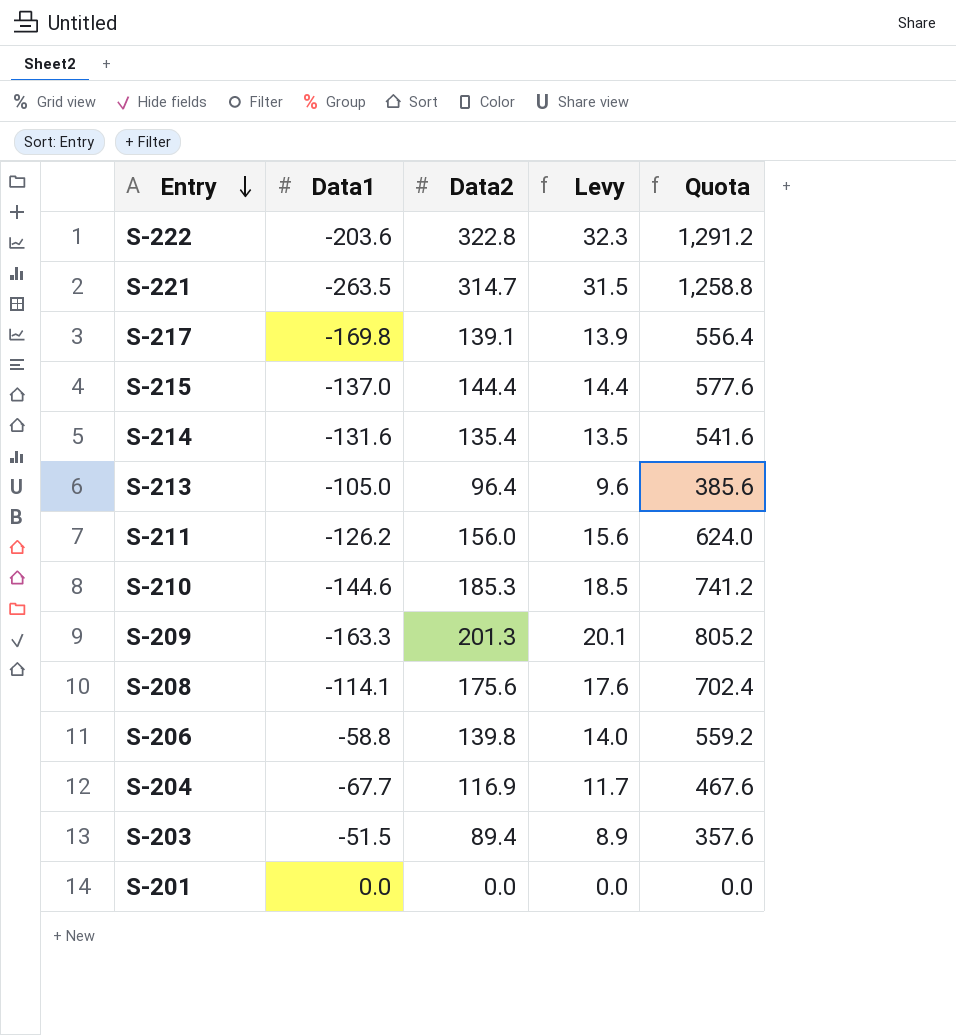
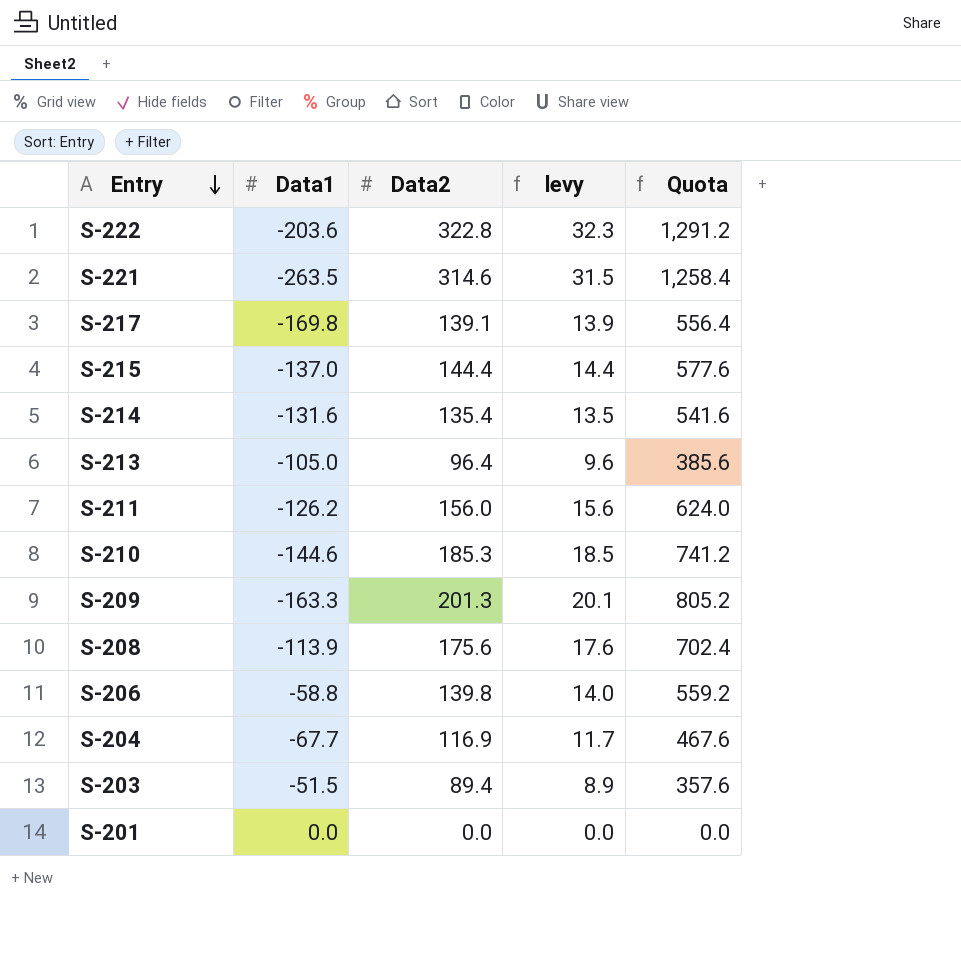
column name: Levy -> levy
S-221 | Data2: 314.7 -> 314.6
S-221 | Quota: 1,258.8 -> 1,258.4
S-208 | Data1: -114.1 -> -113.9

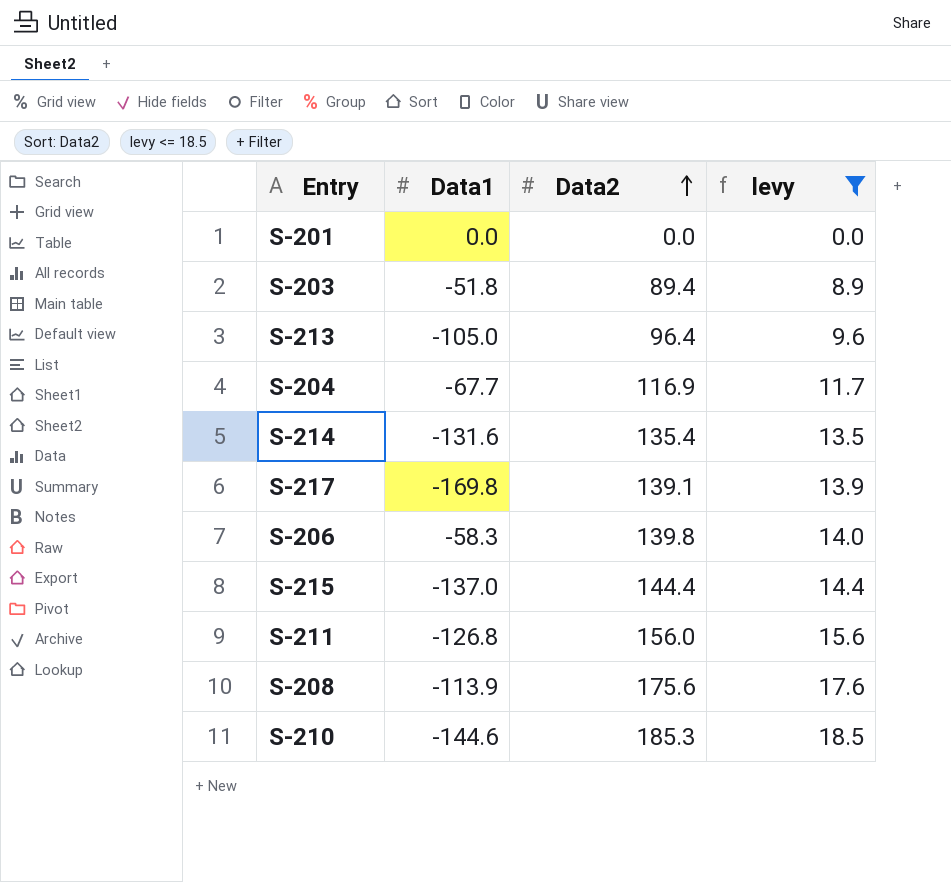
filter: none -> levy <= 18.5
row order: Entry descending -> Data2 ascending
column Quota | formula: [Data2] * 4 -> none
S-203 | Data1: -51.5 -> -51.8
S-206 | Data1: -58.8 -> -58.3
S-211 | Data1: -126.2 -> -126.8

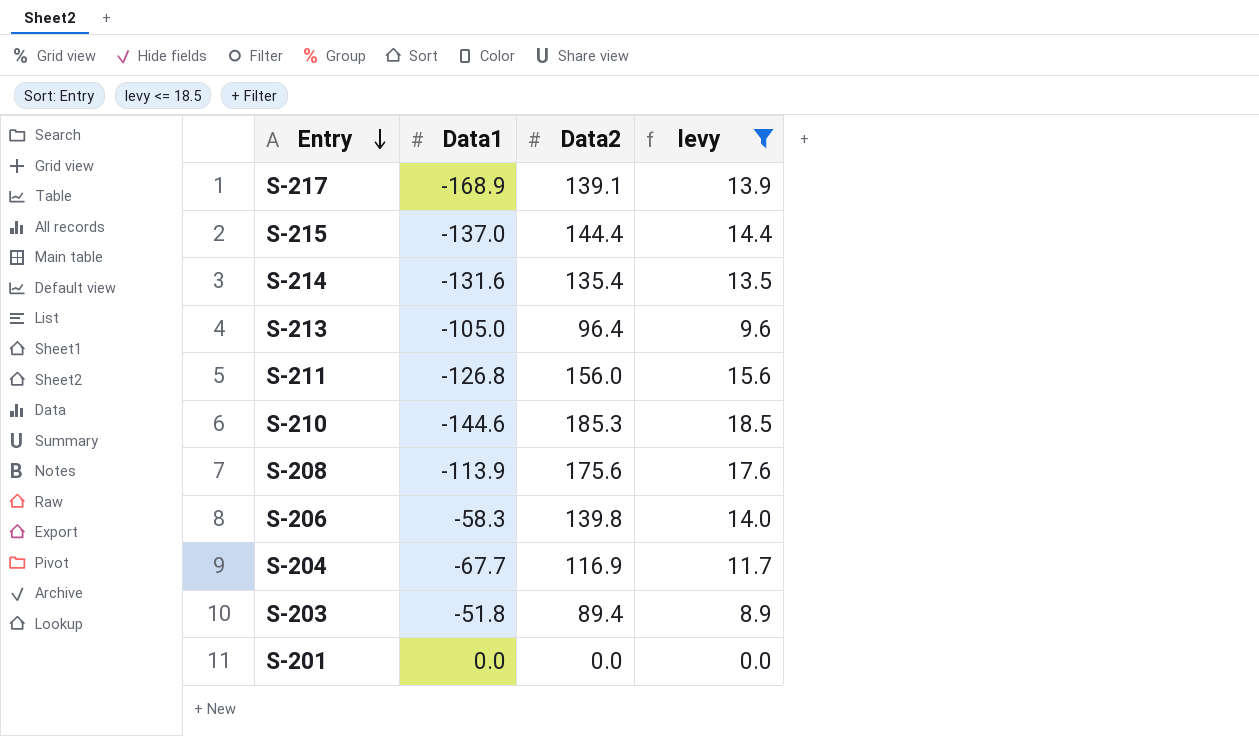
row order: Data2 ascending -> Entry descending
S-217 | Data1: -169.8 -> -168.9

